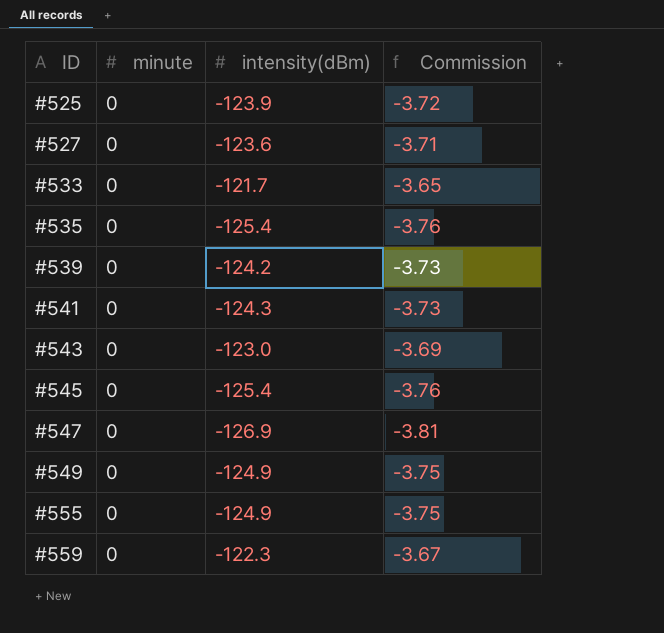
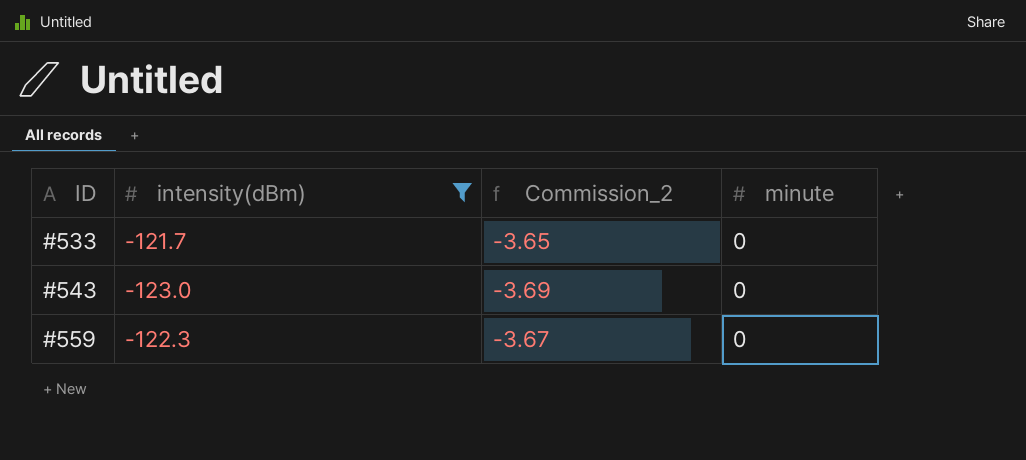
filter: none -> intensity(dBm) >= -123.0
column name: Commission -> Commission_2
column minute | position: 2 -> 4

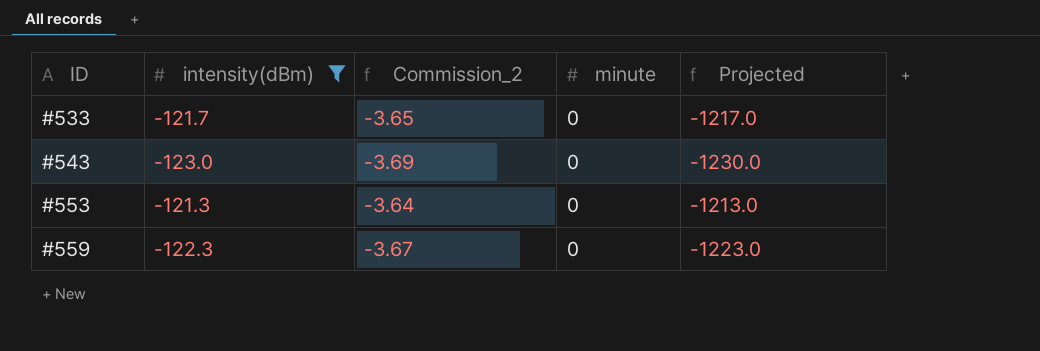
column Projected | formula: none -> [intensity(dBm)] * 10
row #553: none -> -121.3 | -3.64 | 0 | -1213.0

